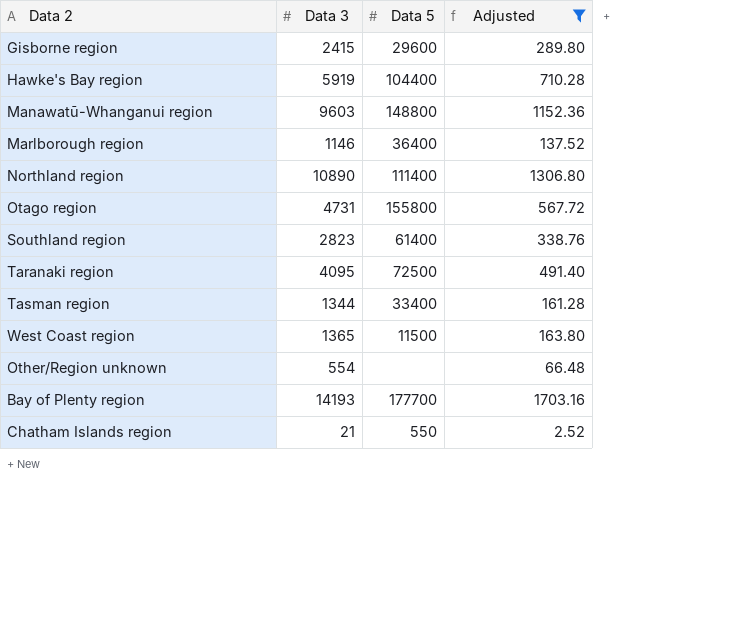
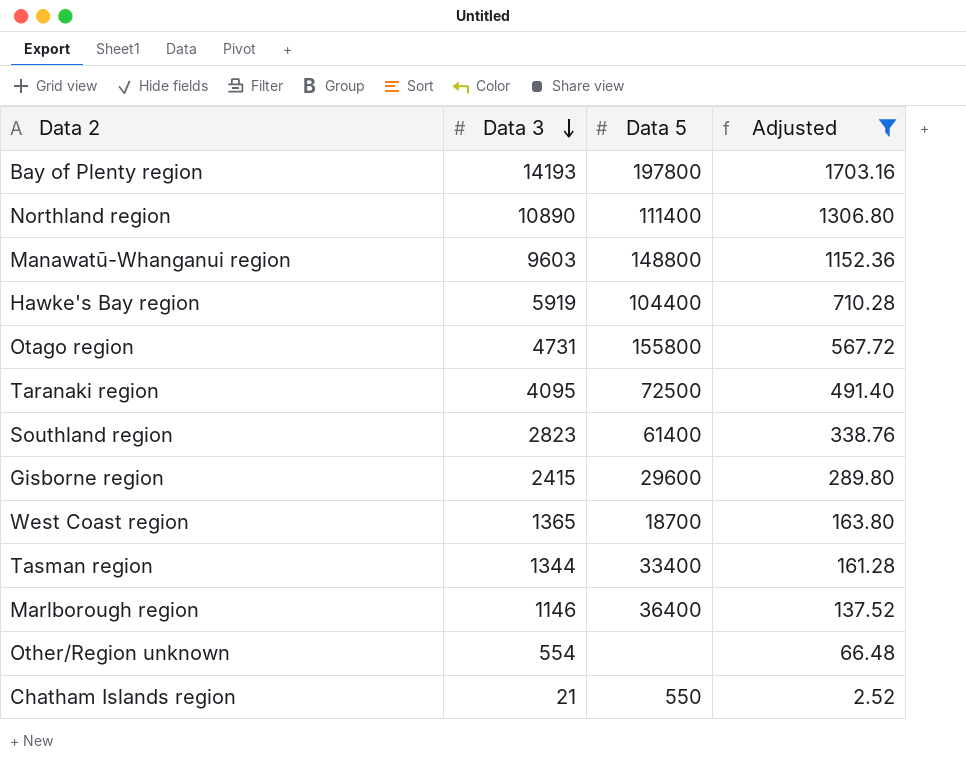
row order: none -> Data 3 descending
Bay of Plenty region | Data 5: 177700 -> 197800
West Coast region | Data 5: 11500 -> 18700

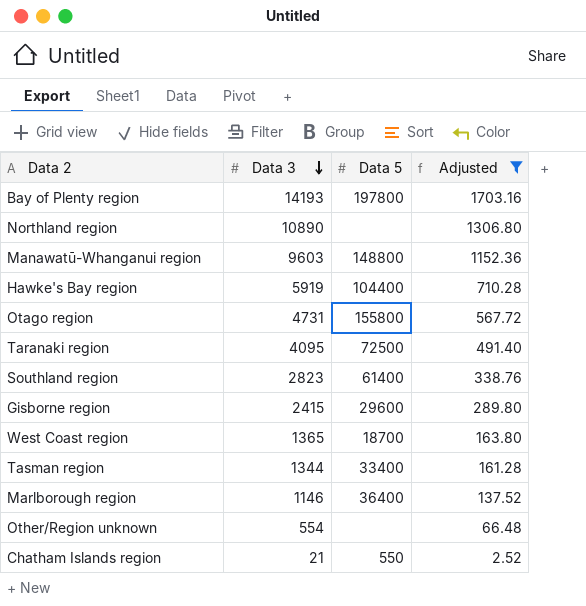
Northland region | Data 5: 111400 -> none

